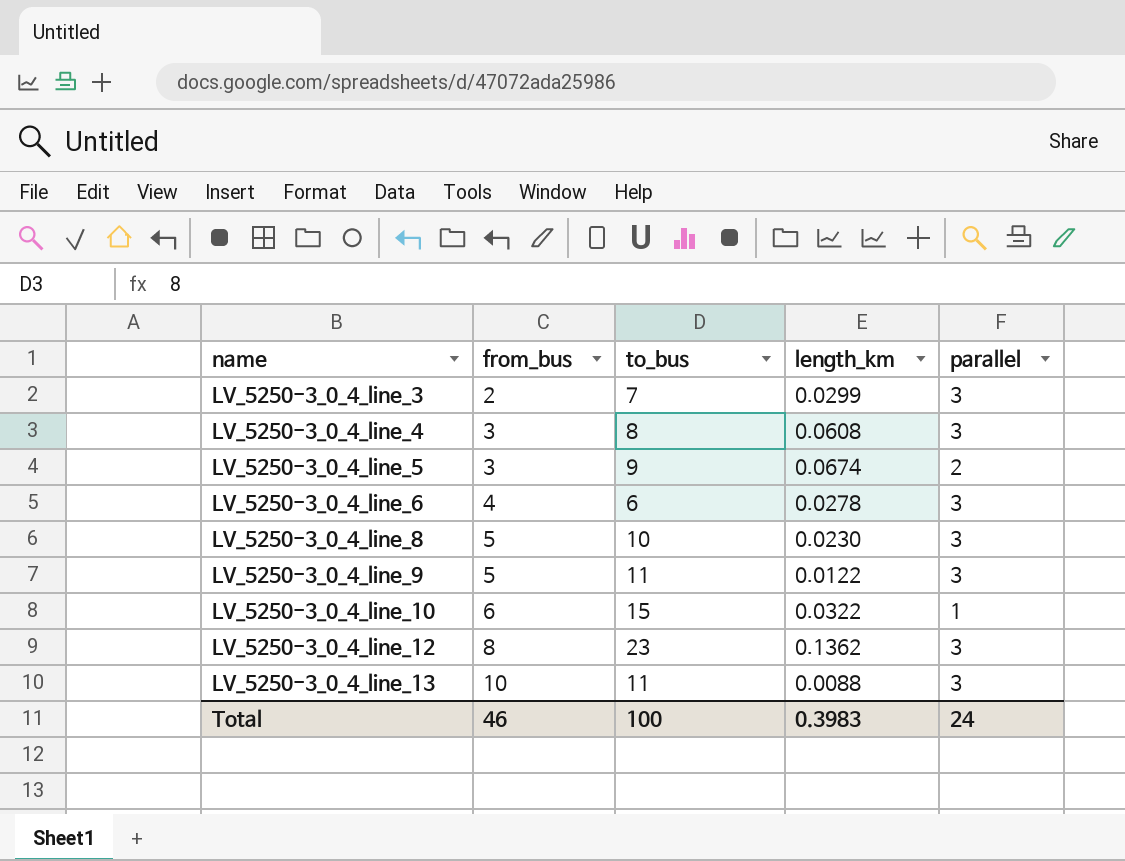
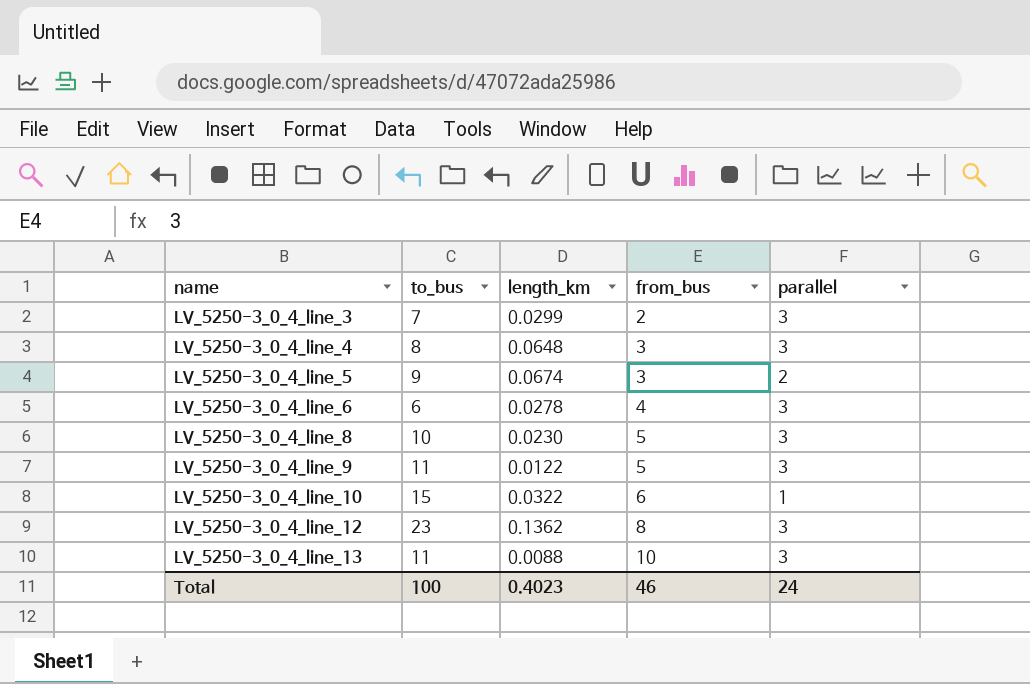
column from_bus | position: 2 -> 4
LV_5250-3_0_4_line_4 | length_km: 0.0608 -> 0.0648
Total | length_km: 0.3983 -> 0.4023

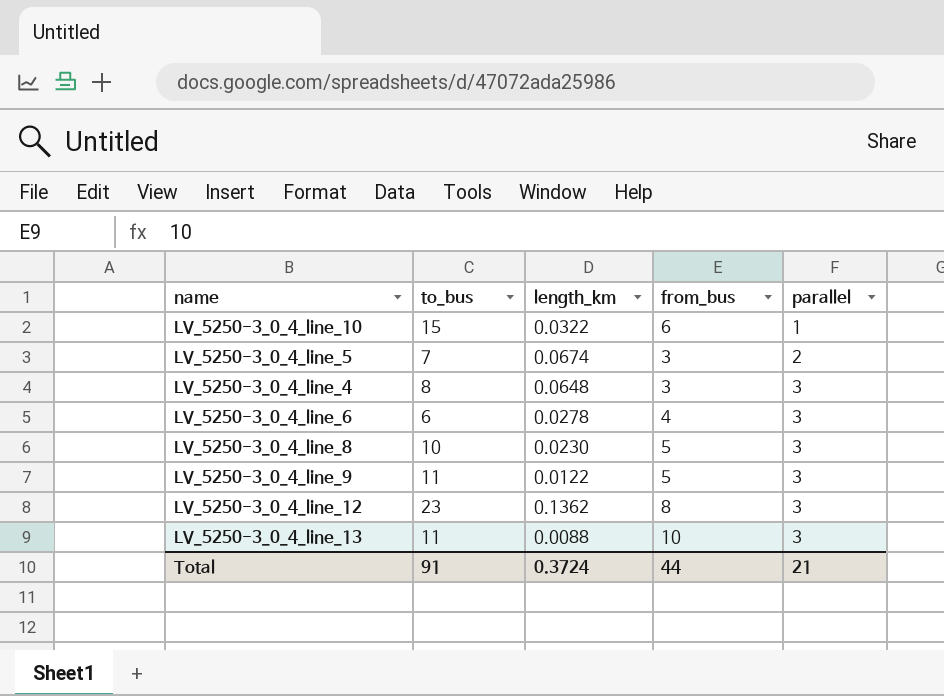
row order: name ascending -> parallel ascending
row LV_5250-3_0_4_line_3: 7 | 0.0299 | 2 | 3 -> none
LV_5250-3_0_4_line_5 | to_bus: 9 -> 7
Total | to_bus: 100 -> 91
Total | length_km: 0.4023 -> 0.3724
Total | from_bus: 46 -> 44
Total | parallel: 24 -> 21

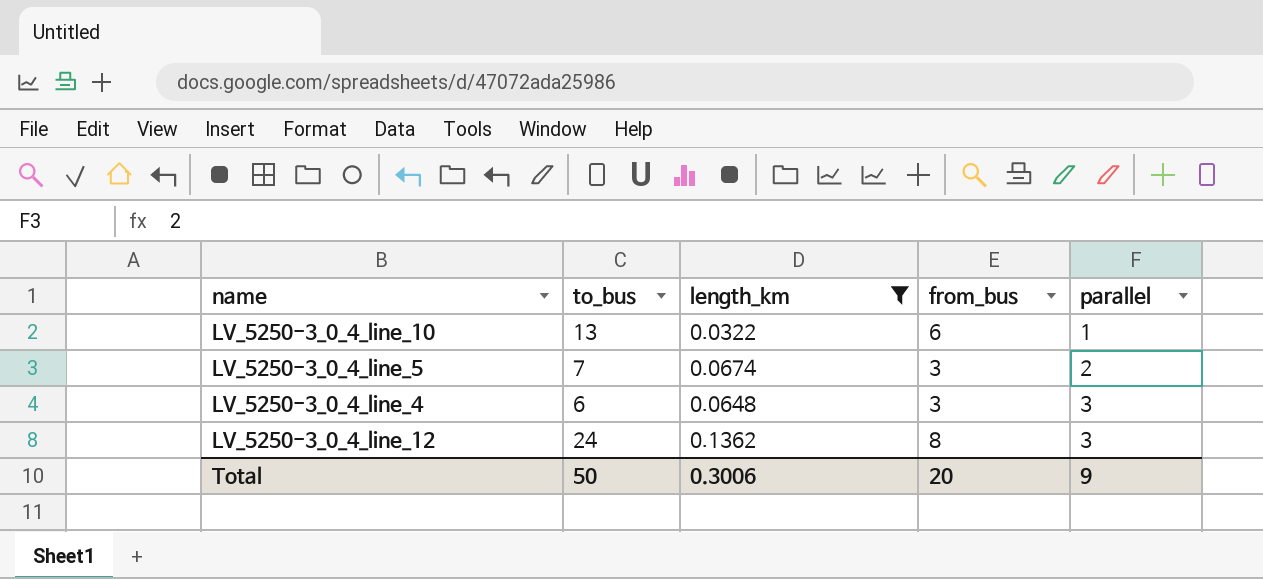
filter: none -> length_km >= 0.0322
LV_5250-3_0_4_line_10 | to_bus: 15 -> 13
LV_5250-3_0_4_line_4 | to_bus: 8 -> 6
LV_5250-3_0_4_line_12 | to_bus: 23 -> 24
Total | to_bus: 91 -> 50
Total | length_km: 0.3724 -> 0.3006
Total | from_bus: 44 -> 20
Total | parallel: 21 -> 9

